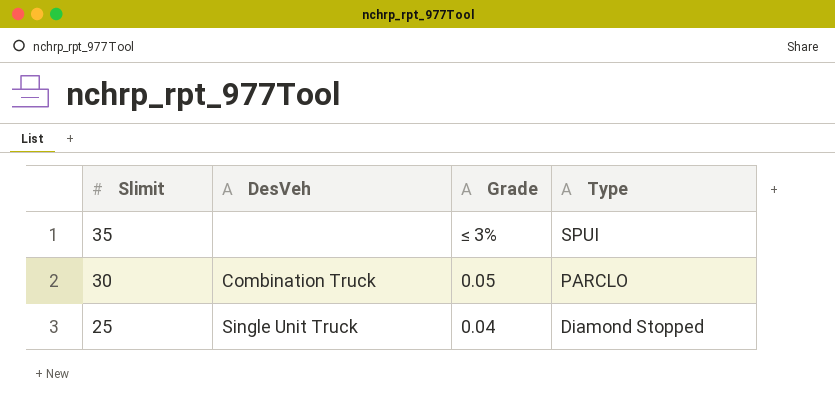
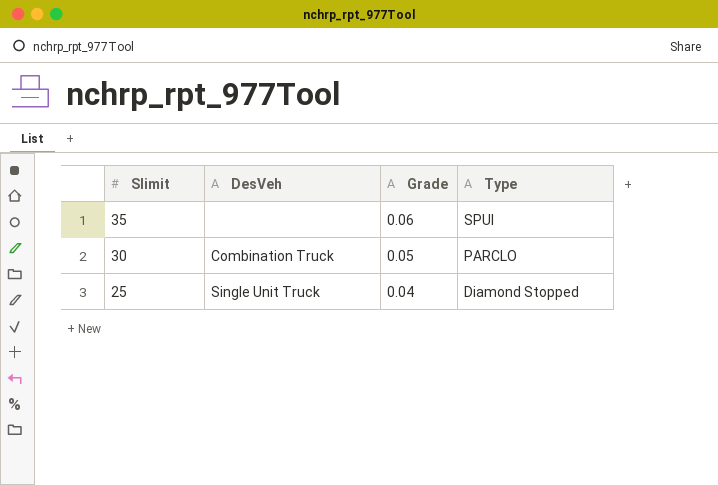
35 | Grade: ≤ 3% -> 0.06

